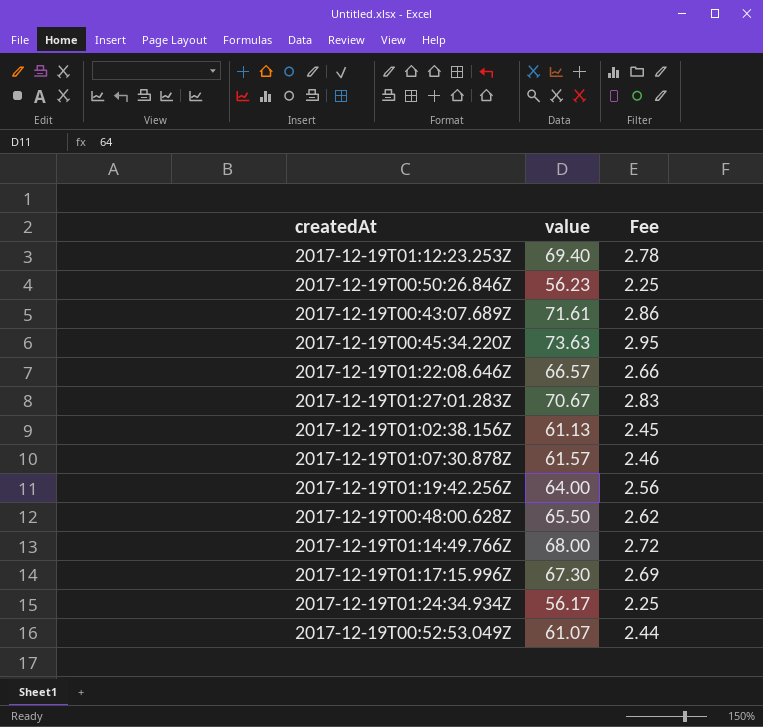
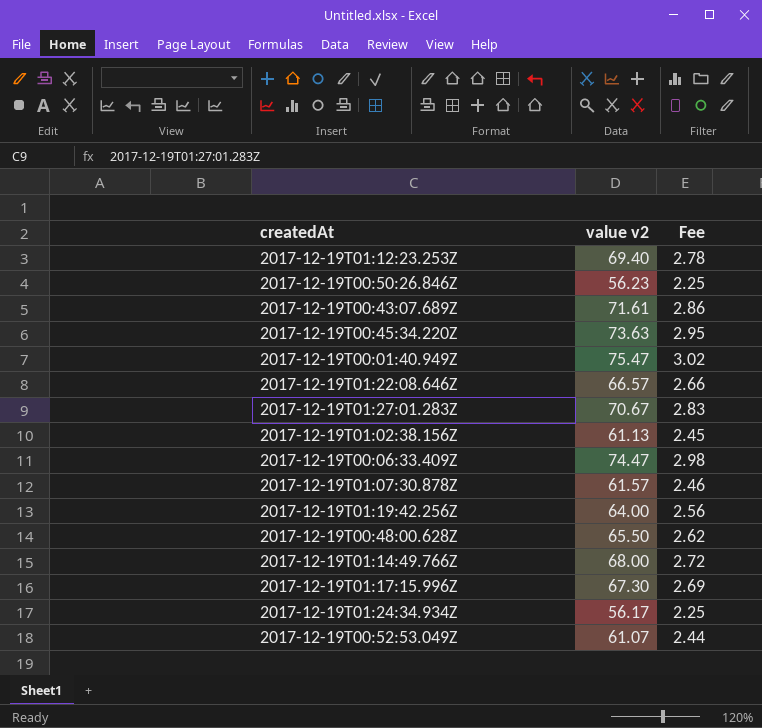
column name: value -> value v2
row 2017-12-19T00:01:40.949Z: none -> 75.47 | 3.02
row 2017-12-19T00:06:33.409Z: none -> 74.47 | 2.98

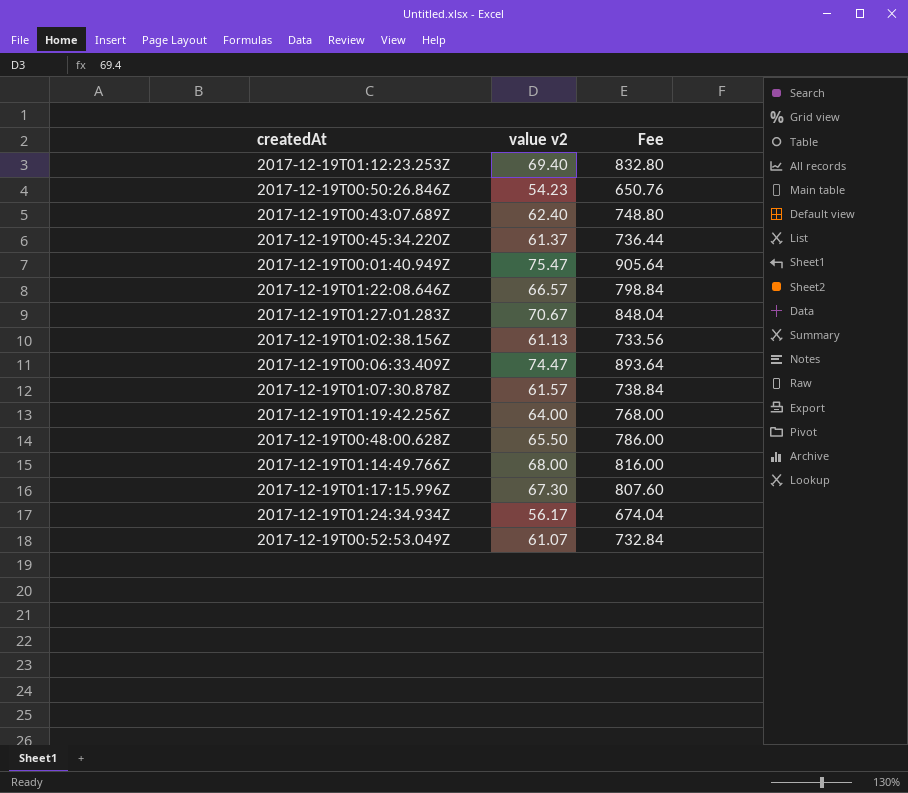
column Fee | formula: [value v2] * 0.04 -> [value v2] * 12
2017-12-19T00:50:26.846Z | value v2: 56.23 -> 54.23
2017-12-19T00:43:07.689Z | value v2: 71.61 -> 62.40
2017-12-19T00:45:34.220Z | value v2: 73.63 -> 61.37

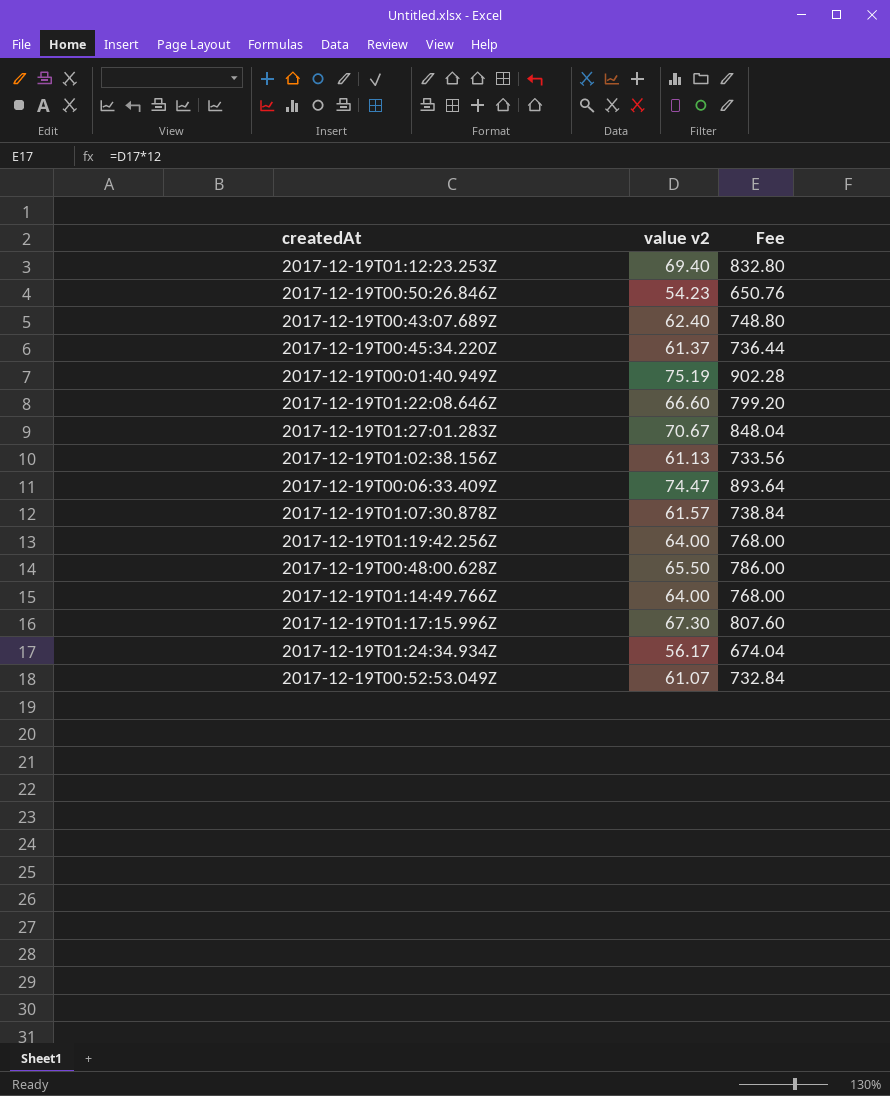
2017-12-19T00:01:40.949Z | value v2: 75.47 -> 75.19
2017-12-19T00:01:40.949Z | Fee: 905.64 -> 902.28
2017-12-19T01:22:08.646Z | value v2: 66.57 -> 66.60
2017-12-19T01:22:08.646Z | Fee: 798.84 -> 799.20
2017-12-19T01:14:49.766Z | value v2: 68.00 -> 64.00
2017-12-19T01:14:49.766Z | Fee: 816.00 -> 768.00

